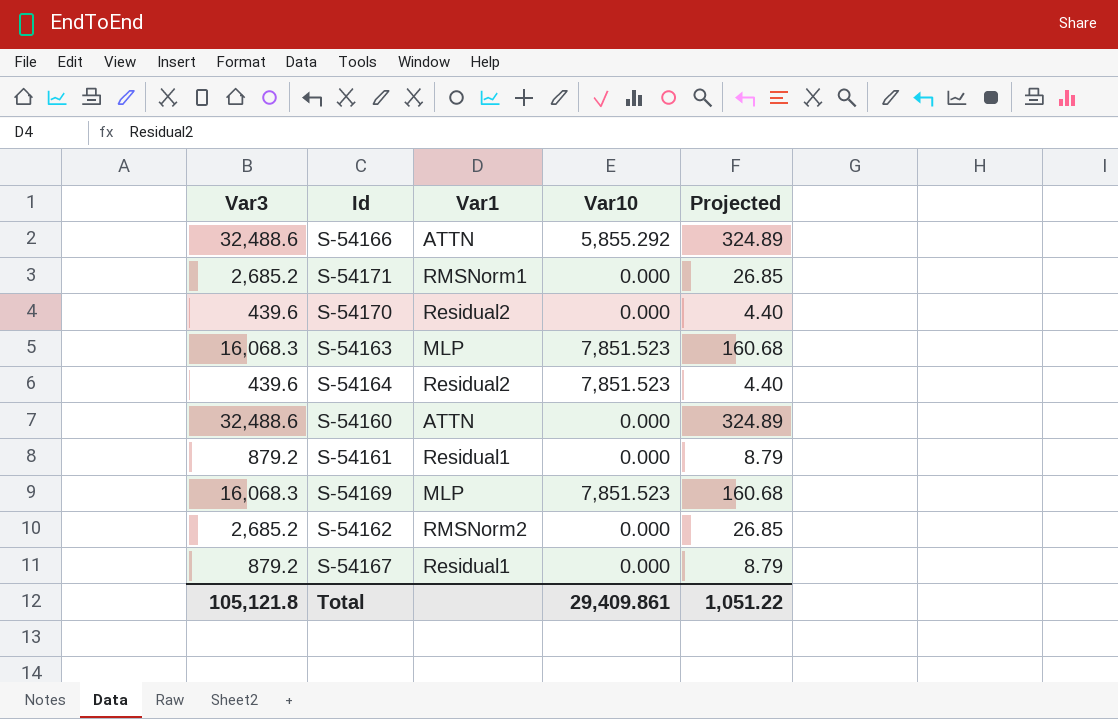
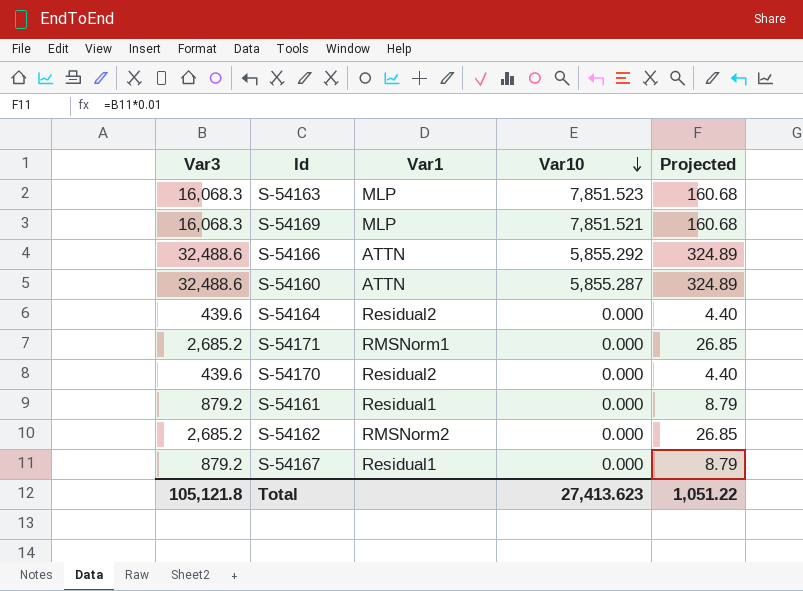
row order: none -> Var10 descending
S-54169 | Var10: 7,851.523 -> 7,851.521
S-54160 | Var10: 0.000 -> 5,855.287
S-54164 | Var10: 7,851.523 -> 0.000
Total | Var10: 29,409.861 -> 27,413.623

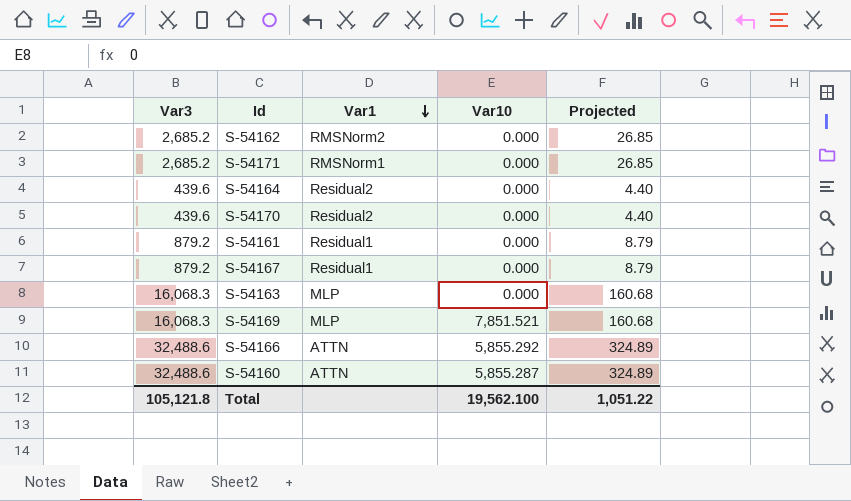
row order: Var10 descending -> Var1 descending
S-54163 | Var10: 7,851.523 -> 0.000
Total | Var10: 27,413.623 -> 19,562.100

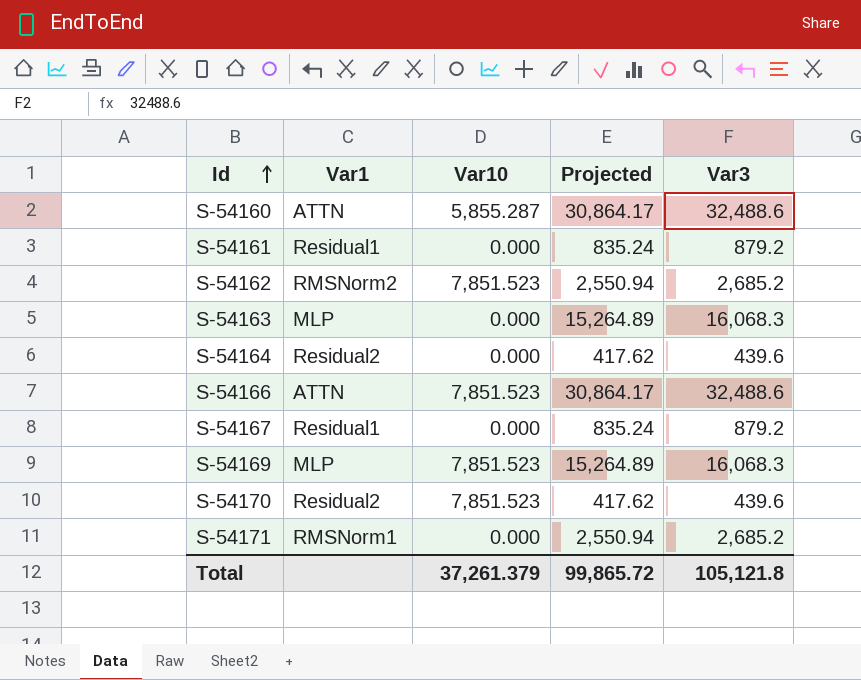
row order: Var1 descending -> Id ascending
column Projected | formula: [Var3] * 0.01 -> [Var3] * 0.95
column Var3 | position: 1 -> 5
S-54162 | Var10: 0.000 -> 7,851.523
S-54166 | Var10: 5,855.292 -> 7,851.523
S-54169 | Var10: 7,851.521 -> 7,851.523
S-54170 | Var10: 0.000 -> 7,851.523
Total | Var10: 19,562.100 -> 37,261.379
Total | Projected: 1,051.22 -> 99,865.72

